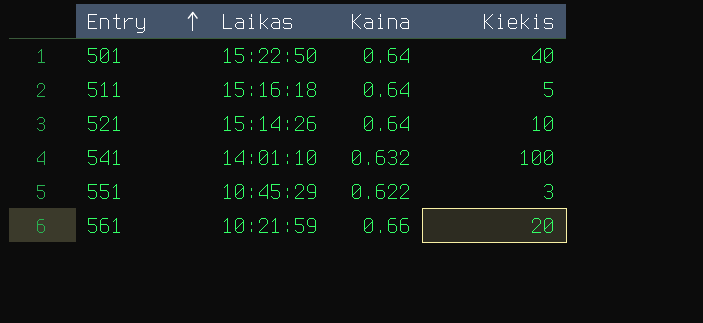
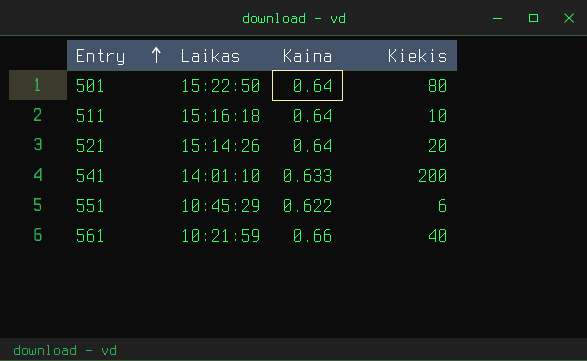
501 | Kiekis: 40 -> 80
511 | Kiekis: 5 -> 10
521 | Kiekis: 10 -> 20
541 | Kaina: 0.632 -> 0.633
541 | Kiekis: 100 -> 200
551 | Kiekis: 3 -> 6
561 | Kiekis: 20 -> 40

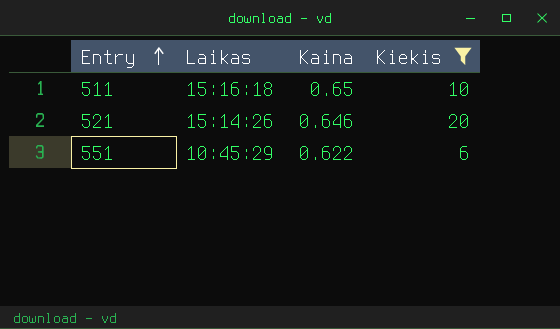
filter: none -> Kiekis <= 20
511 | Kaina: 0.64 -> 0.65
521 | Kaina: 0.64 -> 0.646

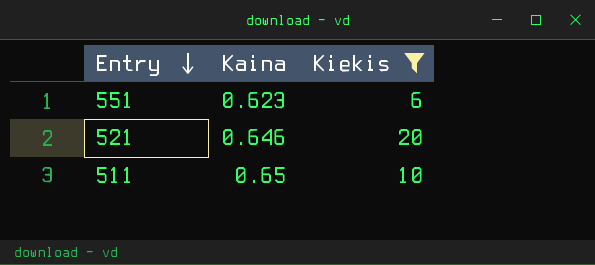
row order: Entry ascending -> Entry descending
column Laikas | position: 2 -> none
551 | Kaina: 0.622 -> 0.623

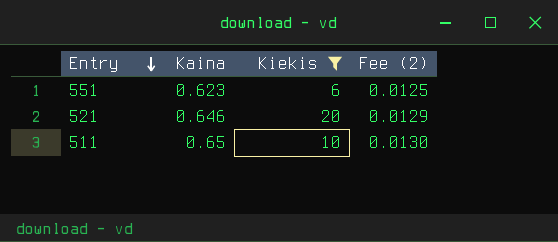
column Fee (2) | formula: none -> [Kaina] * 0.02

